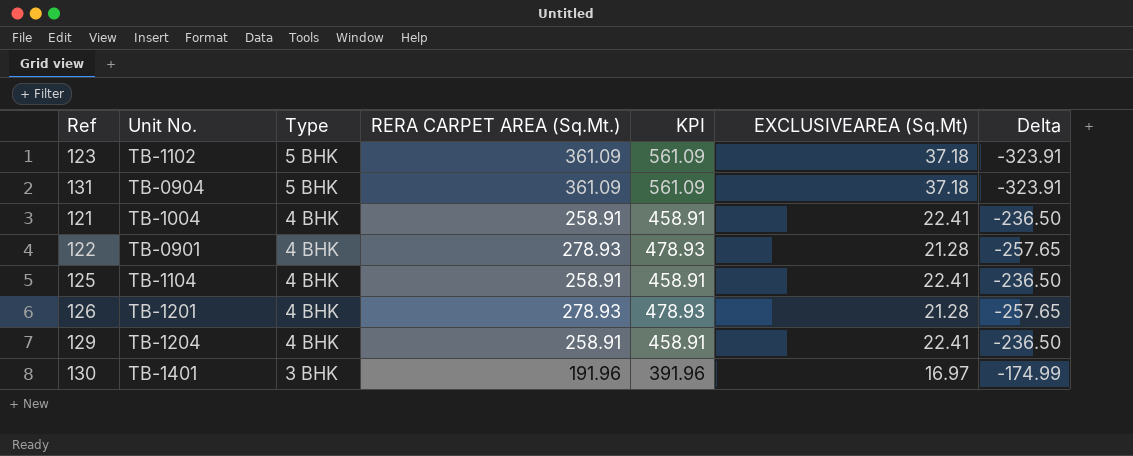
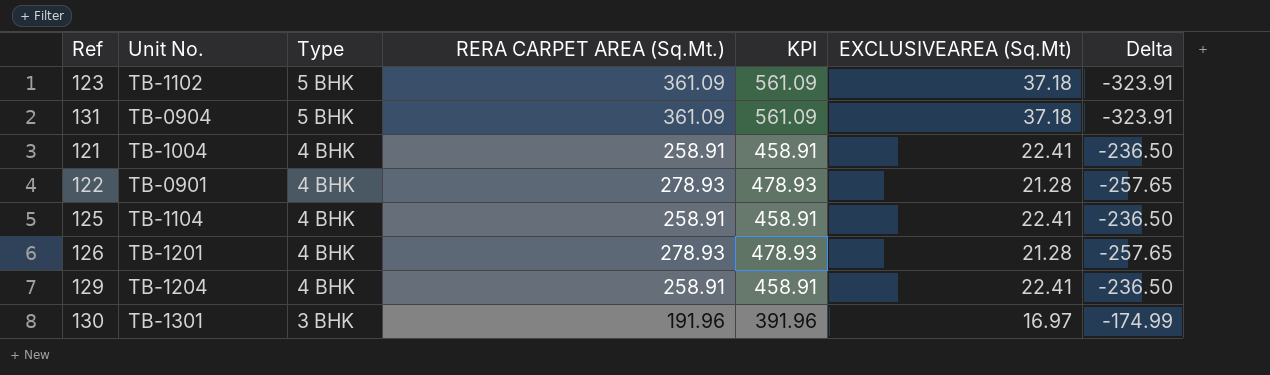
130 | Unit No.: TB-1401 -> TB-1301

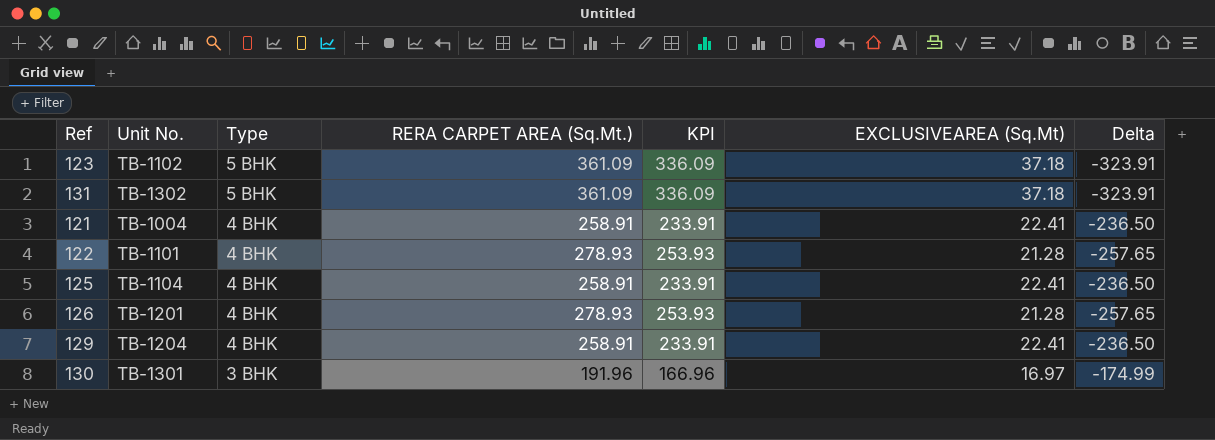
column KPI | formula: [RERA CARPET AREA (Sq.Mt.)] + 200 -> [RERA CARPET AREA (Sq.Mt.)] - 25
131 | Unit No.: TB-0904 -> TB-1302
122 | Unit No.: TB-0901 -> TB-1101

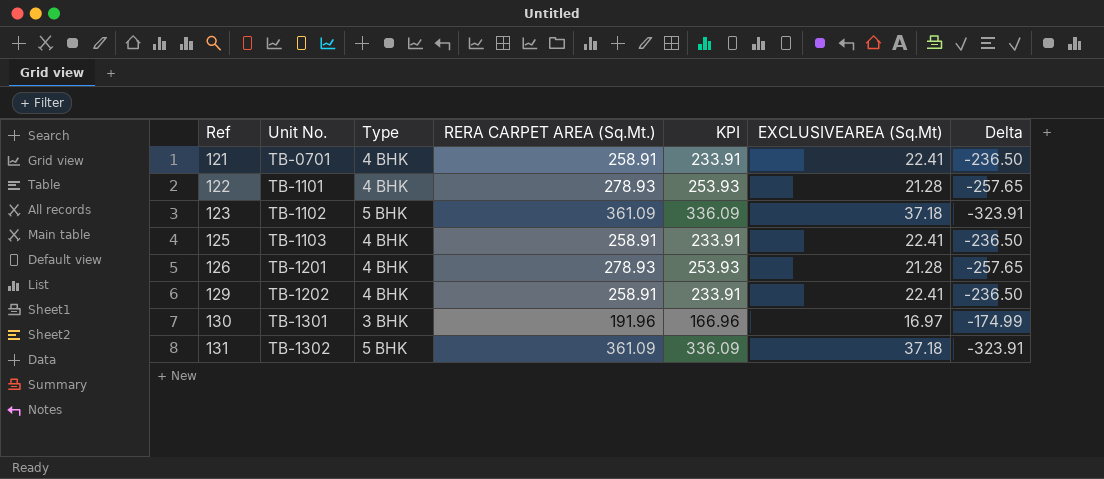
row order: Type descending -> Ref ascending
121 | Unit No.: TB-1004 -> TB-0701
125 | Unit No.: TB-1104 -> TB-1103
129 | Unit No.: TB-1204 -> TB-1202

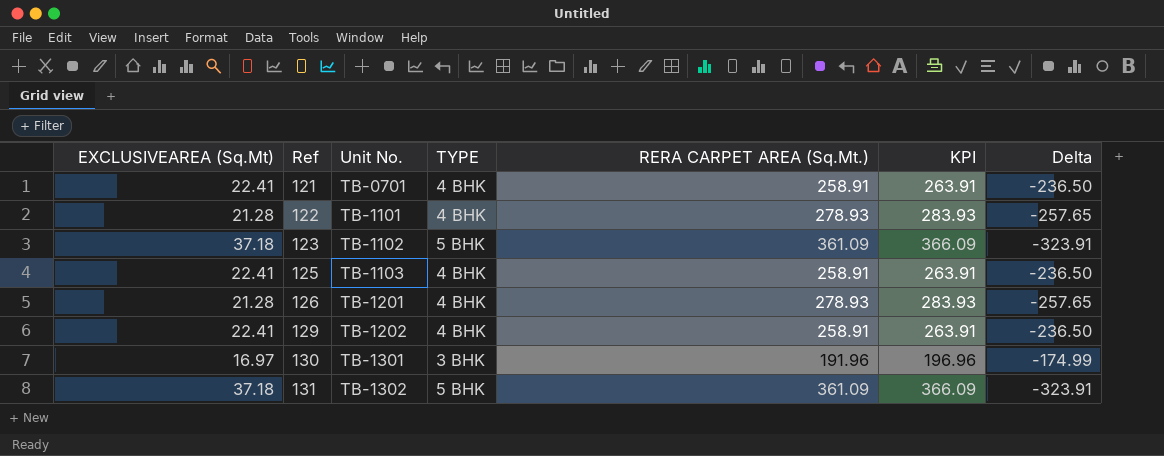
column EXCLUSIVEAREA (Sq.Mt) | position: 6 -> 1
column name: Type -> TYPE
column KPI | formula: [RERA CARPET AREA (Sq.Mt.)] - 25 -> [RERA CARPET AREA (Sq.Mt.)] + 5

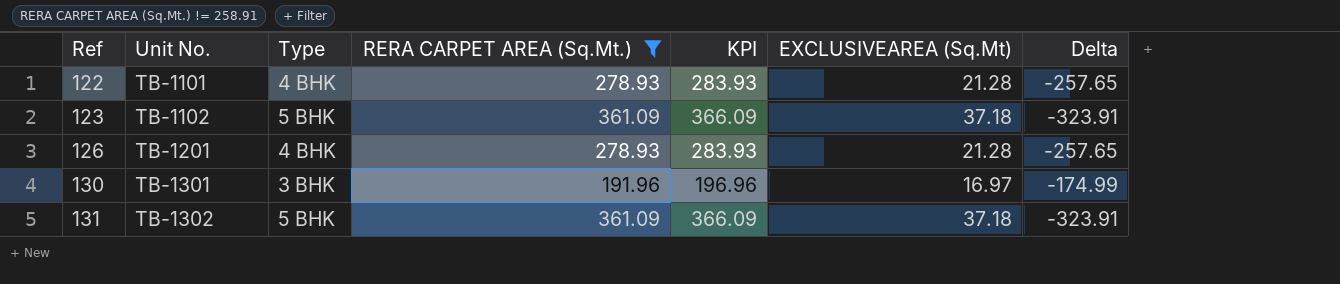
filter: none -> RERA CARPET AREA (Sq.Mt.) != 258.91
column name: TYPE -> Type
column EXCLUSIVEAREA (Sq.Mt) | position: 1 -> 6

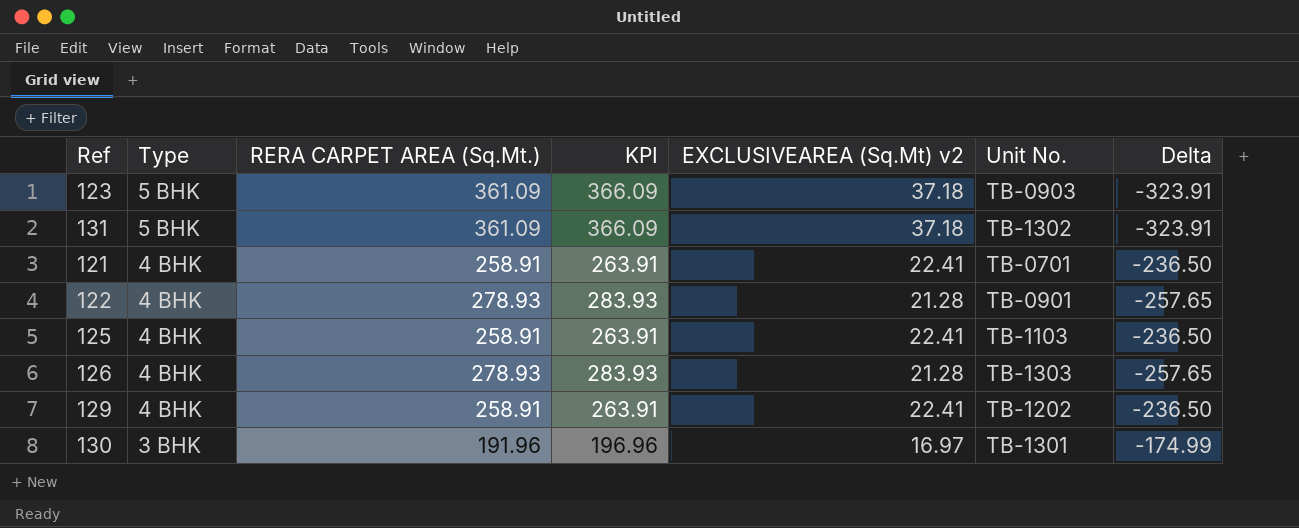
filter: RERA CARPET AREA (Sq.Mt.) != 258.91 -> none
row order: Ref ascending -> Type descending
column name: EXCLUSIVEAREA (Sq.Mt) -> EXCLUSIVEAREA (Sq.Mt) v2
column Unit No. | position: 2 -> 6
123 | Unit No.: TB-1102 -> TB-0903
122 | Unit No.: TB-1101 -> TB-0901
126 | Unit No.: TB-1201 -> TB-1303

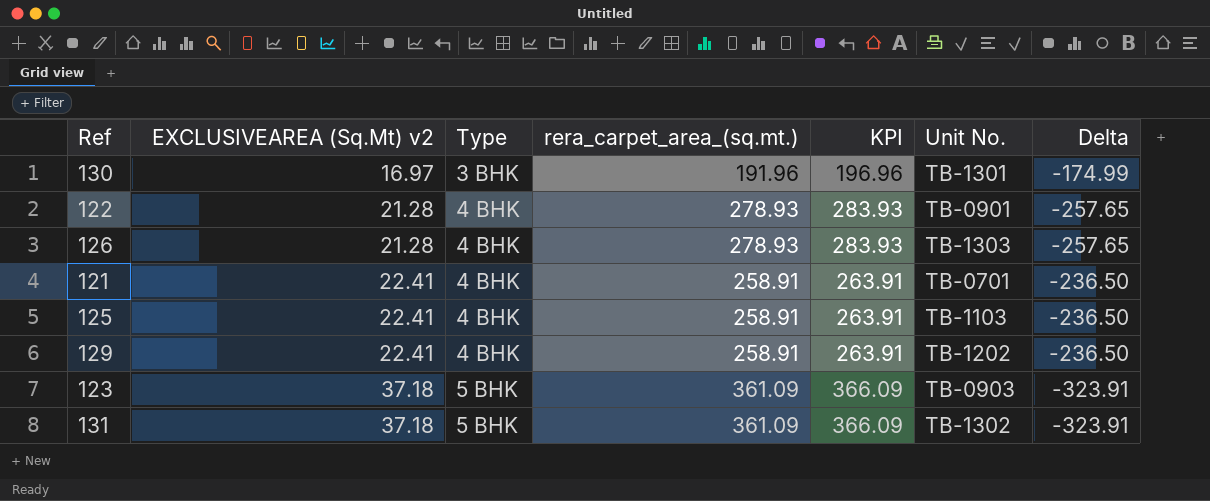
row order: Type descending -> EXCLUSIVEAREA (Sq.Mt) v2 ascending
column EXCLUSIVEAREA (Sq.Mt) v2 | position: 5 -> 2
column name: RERA CARPET AREA (Sq.Mt.) -> rera_carpet_area_(sq.mt.)

